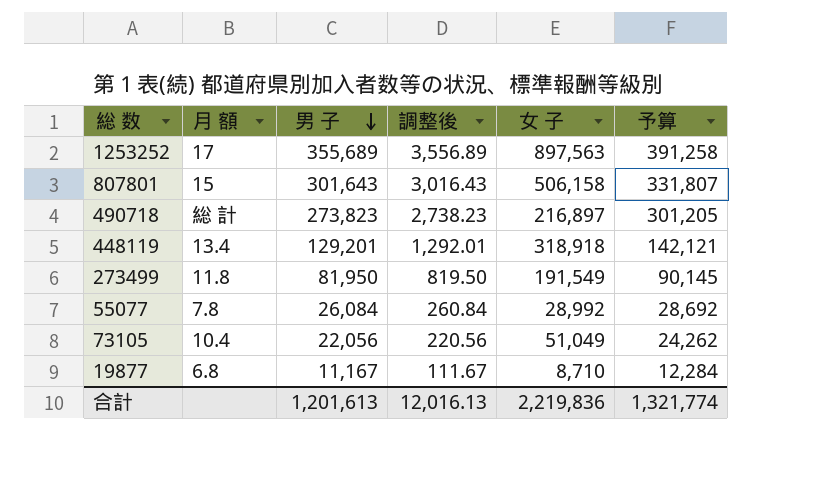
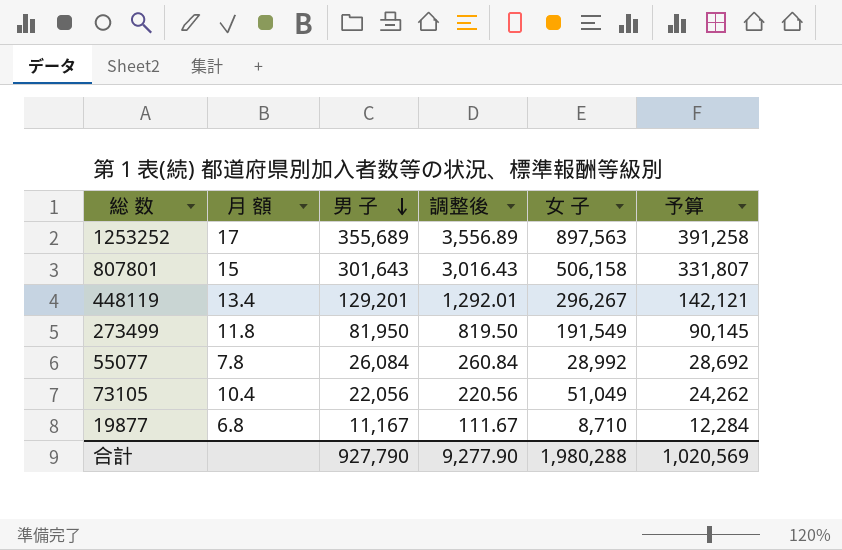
row 490718: 総 計 | 273,823 | 2,738.23 | 216,897 | 301,205 -> none
448119 | 女 子: 318,918 -> 296,267
合計 | 男 子: 1,201,613 -> 927,790
合計 | 調整後: 12,016.13 -> 9,277.90
合計 | 女 子: 2,219,836 -> 1,980,288
合計 | 予算: 1,321,774 -> 1,020,569

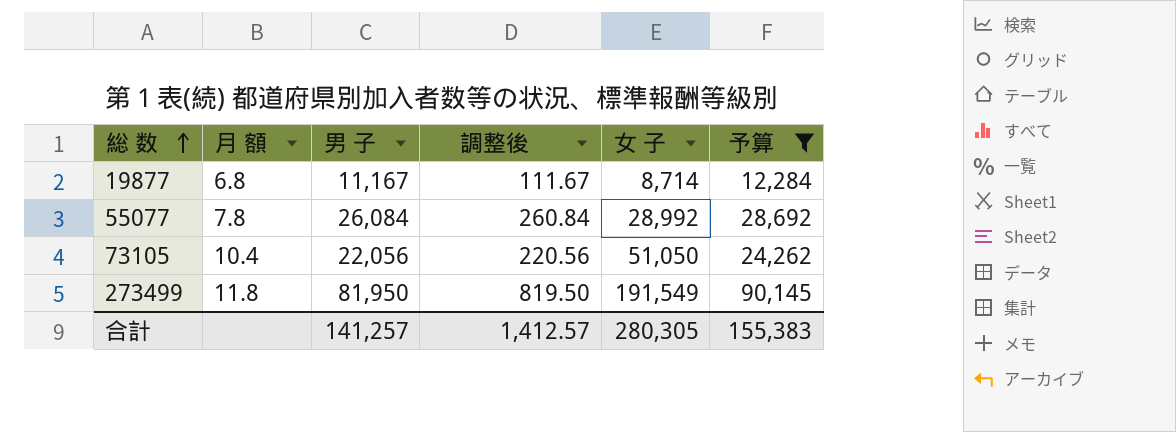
filter: none -> 予算 <= 90,145
row order: 男 子 descending -> 総 数 ascending
19877 | 女 子: 8,710 -> 8,714
73105 | 女 子: 51,049 -> 51,050
合計 | 男 子: 927,790 -> 141,257
合計 | 調整後: 9,277.90 -> 1,412.57
合計 | 女 子: 1,980,288 -> 280,305
合計 | 予算: 1,020,569 -> 155,383

